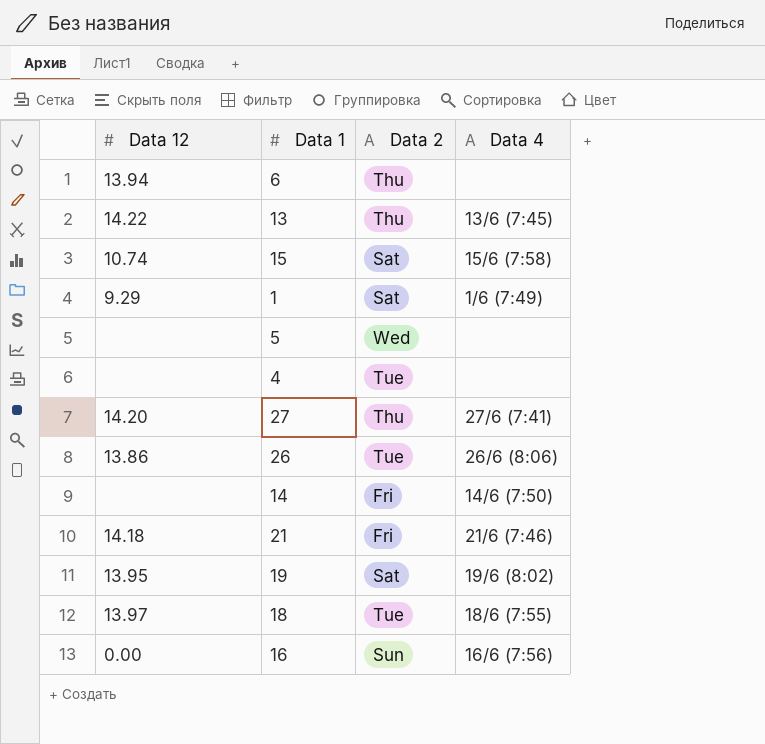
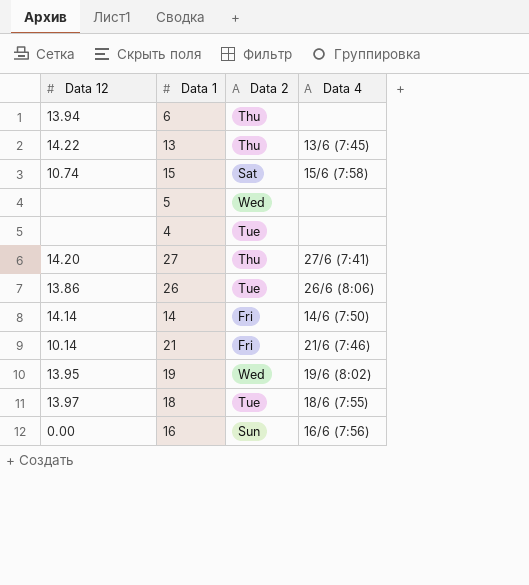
row 1: 9.29 | Sat | 1/6 (7:49) -> none
14 | Data 12: none -> 14.14
21 | Data 12: 14.18 -> 10.14
19 | Data 2: Sat -> Wed

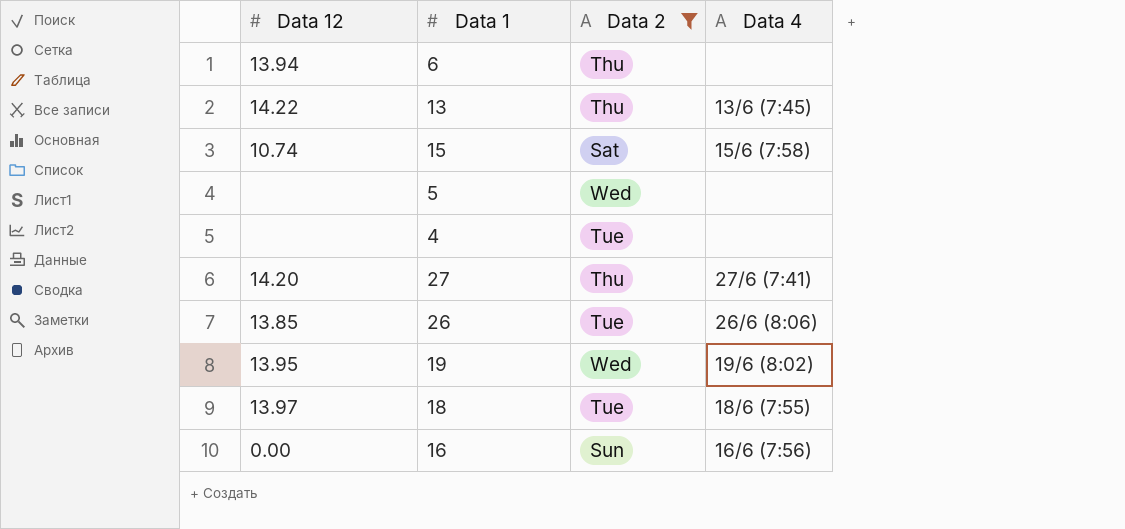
filter: none -> Data 2 != Fri
26 | Data 12: 13.86 -> 13.85

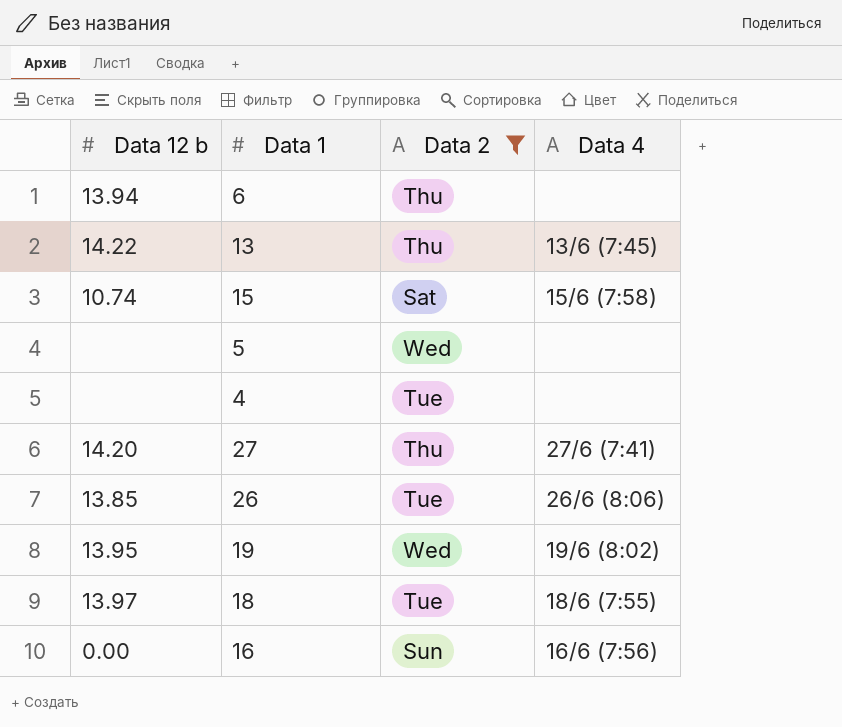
column name: Data 12 -> Data 12 b

